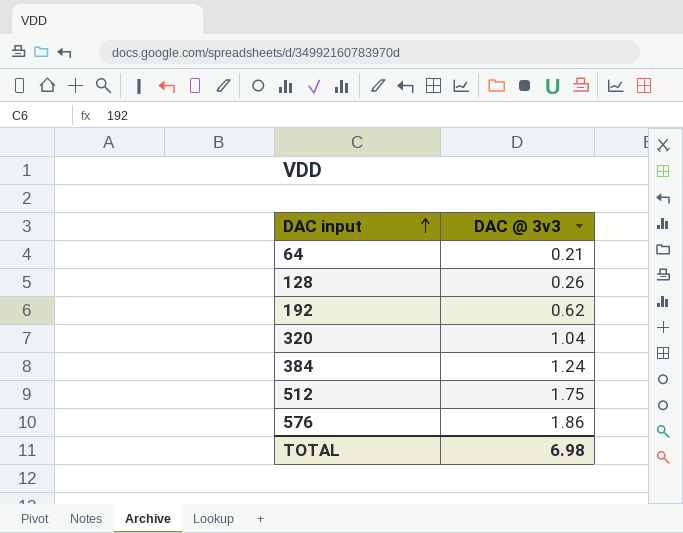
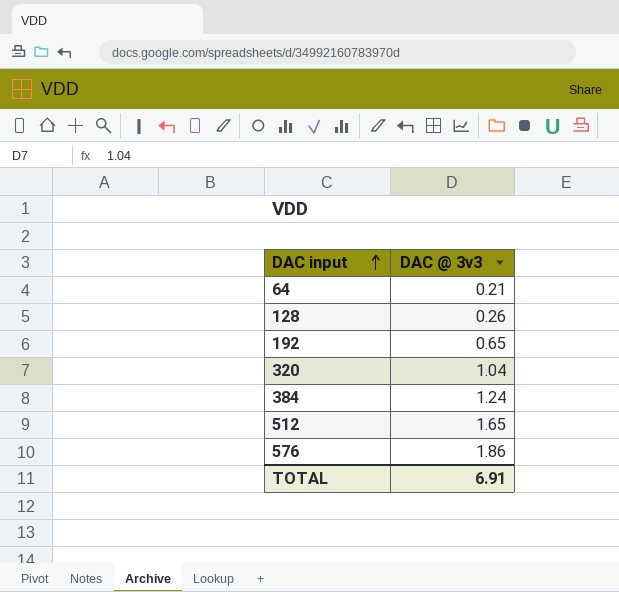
192 | DAC @ 3v3: 0.62 -> 0.65
512 | DAC @ 3v3: 1.75 -> 1.65
TOTAL | DAC @ 3v3: 6.98 -> 6.91

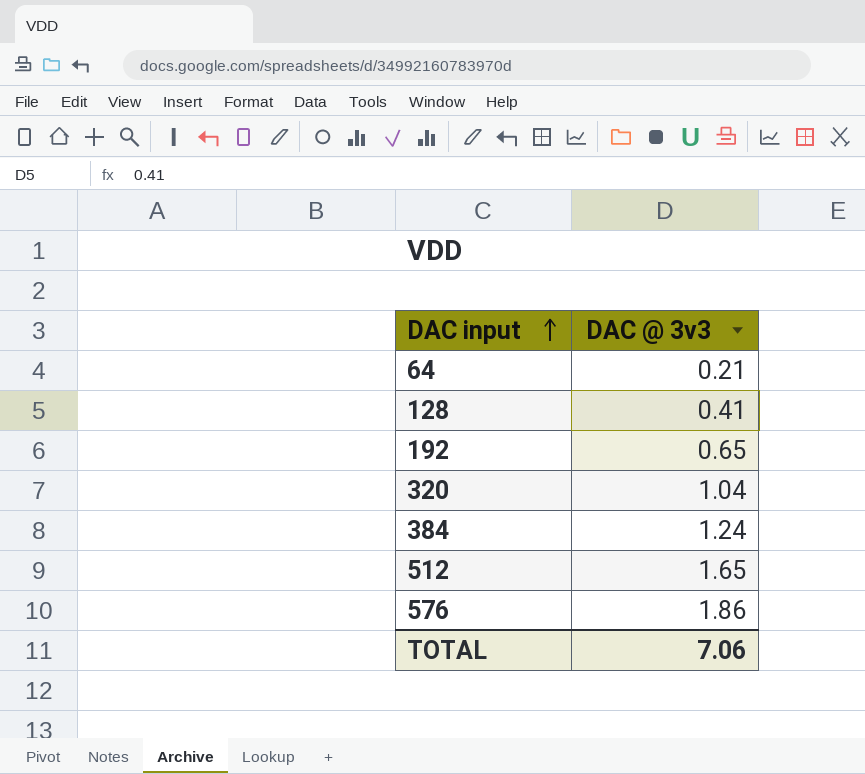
128 | DAC @ 3v3: 0.26 -> 0.41
TOTAL | DAC @ 3v3: 6.91 -> 7.06

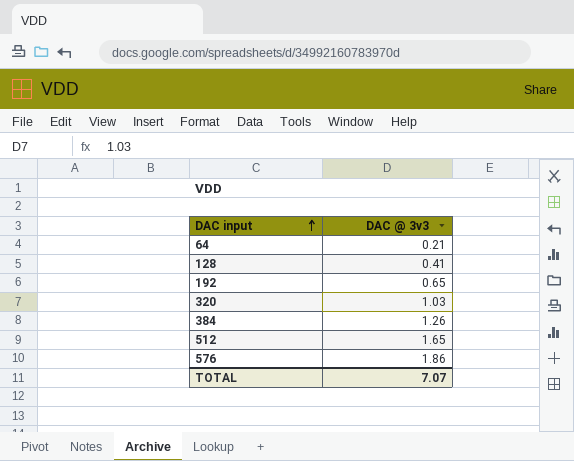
320 | DAC @ 3v3: 1.04 -> 1.03
384 | DAC @ 3v3: 1.24 -> 1.26
TOTAL | DAC @ 3v3: 7.06 -> 7.07

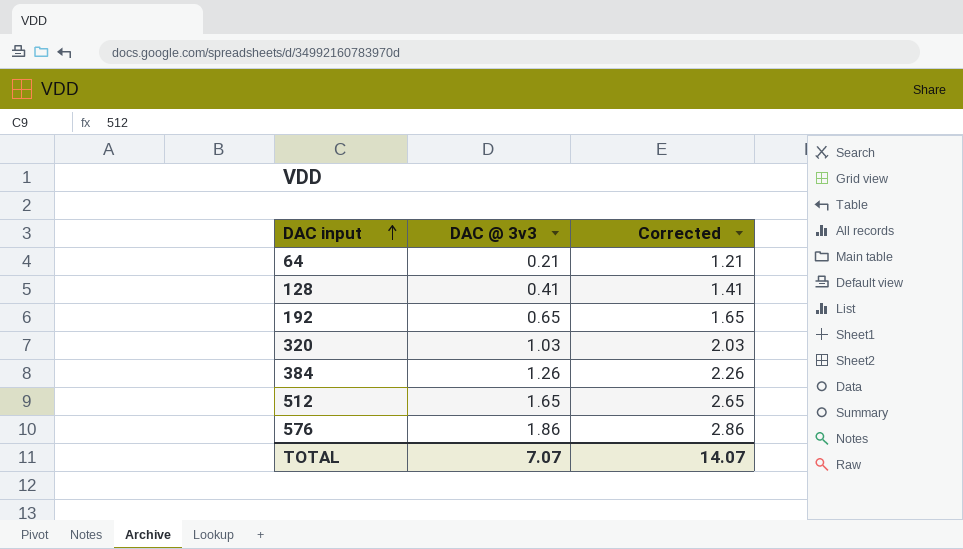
column Corrected | formula: none -> [DAC @ 3v3] + 1

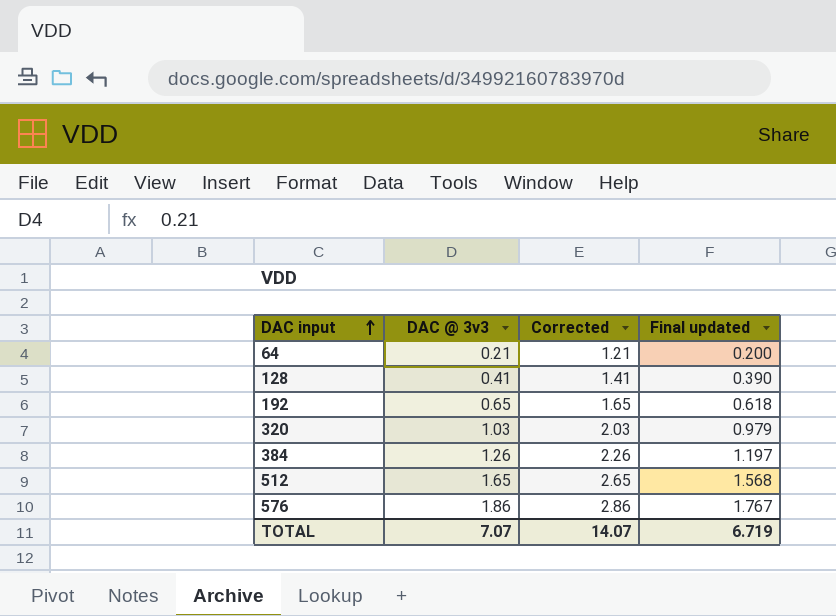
column Final updated | formula: none -> [DAC @ 3v3] * 0.95

